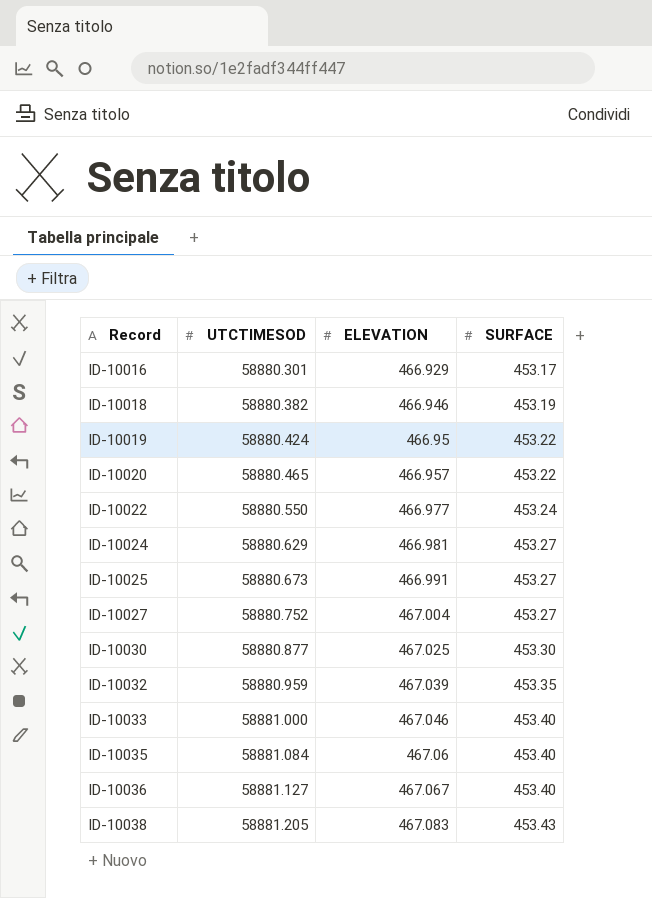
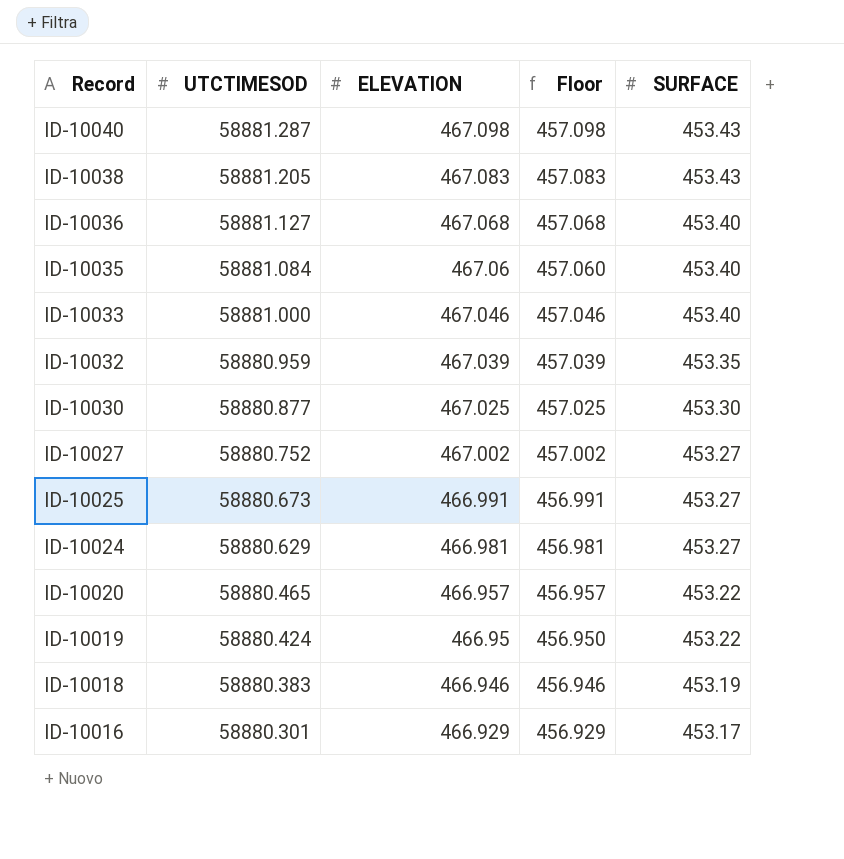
row order: Record ascending -> Record descending
column Floor | formula: none -> [ELEVATION] - 10
row ID-10022: 58880.550 | 466.977 | 453.24 -> none
row ID-10040: none -> 58881.287 | 467.098 | 457.098 | 453.43
ID-10036 | ELEVATION: 467.067 -> 467.068
ID-10027 | ELEVATION: 467.004 -> 467.002
ID-10018 | UTCTIMESOD: 58880.382 -> 58880.383

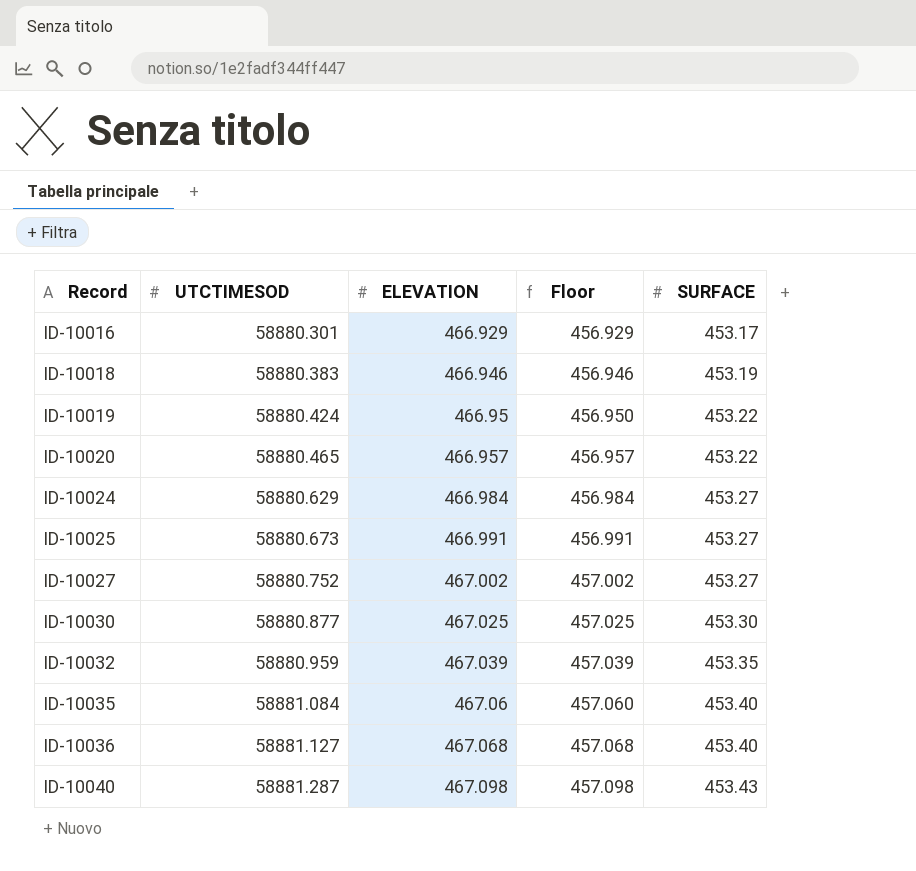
row order: Record descending -> Record ascending
row ID-10038: 58881.205 | 467.083 | 457.083 | 453.43 -> none
row ID-10033: 58881.000 | 467.046 | 457.046 | 453.40 -> none
ID-10024 | ELEVATION: 466.981 -> 466.984
ID-10024 | Floor: 456.981 -> 456.984

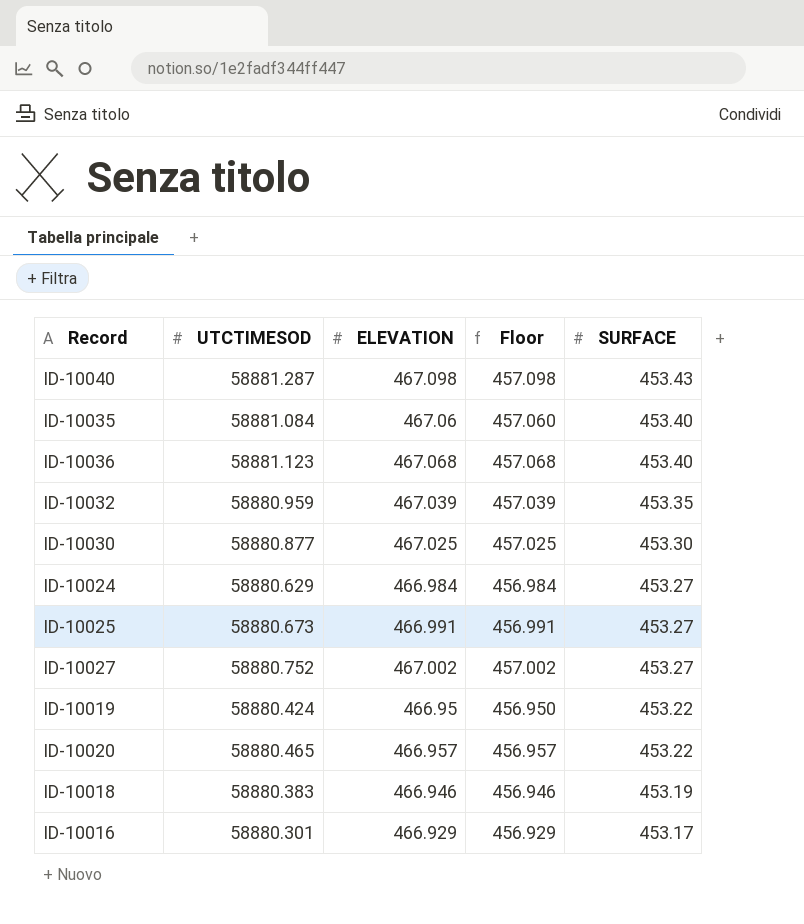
row order: Record ascending -> SURFACE descending
ID-10036 | UTCTIMESOD: 58881.127 -> 58881.123

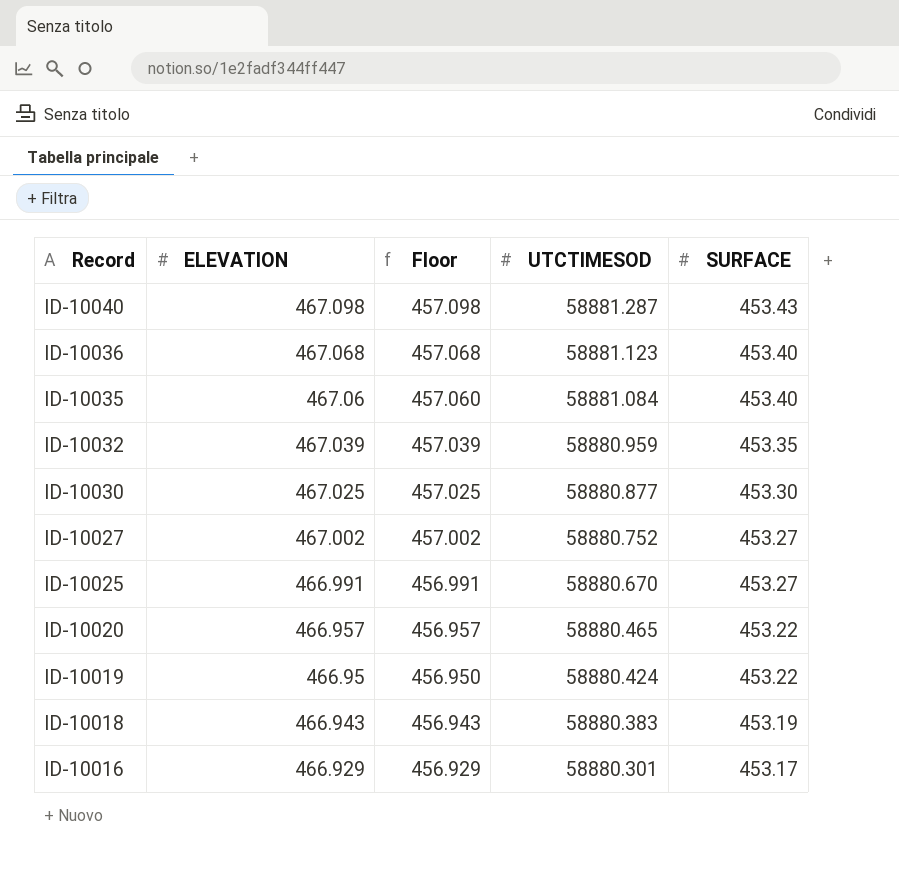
row order: SURFACE descending -> Record descending
column UTCTIMESOD | position: 2 -> 4
row ID-10024: 58880.629 | 466.984 | 456.984 | 453.27 -> none
ID-10025 | UTCTIMESOD: 58880.673 -> 58880.670
ID-10018 | ELEVATION: 466.946 -> 466.943
ID-10018 | Floor: 456.946 -> 456.943

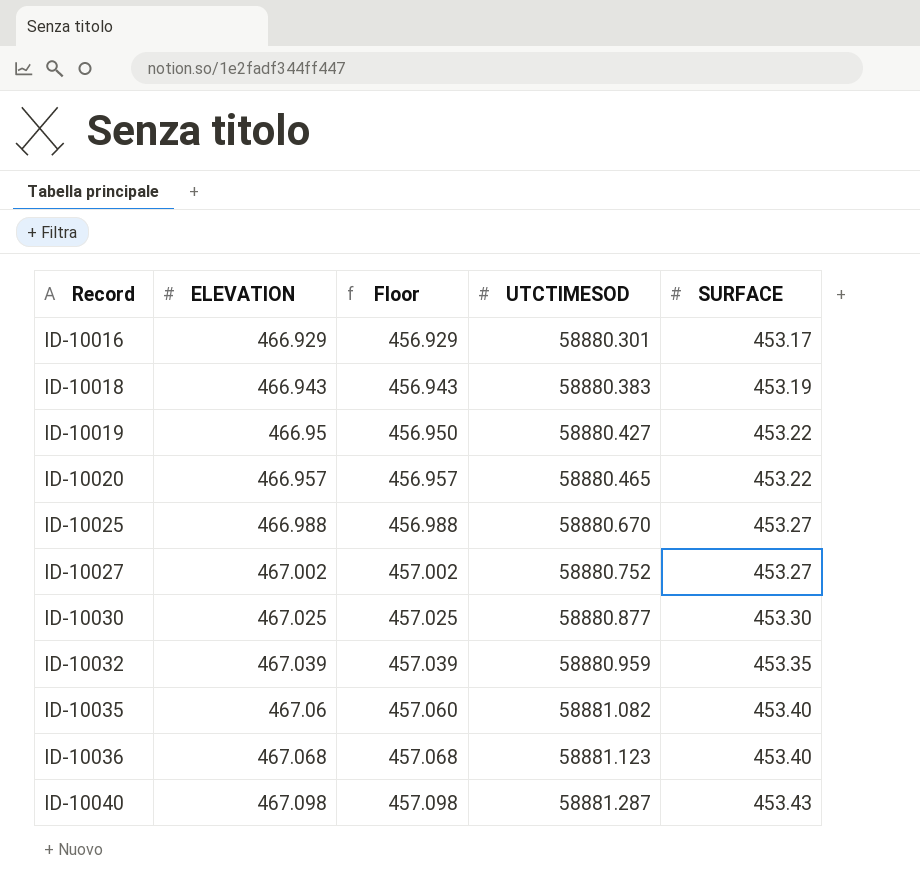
row order: Record descending -> Record ascending
ID-10019 | UTCTIMESOD: 58880.424 -> 58880.427
ID-10025 | ELEVATION: 466.991 -> 466.988
ID-10025 | Floor: 456.991 -> 456.988
ID-10035 | UTCTIMESOD: 58881.084 -> 58881.082

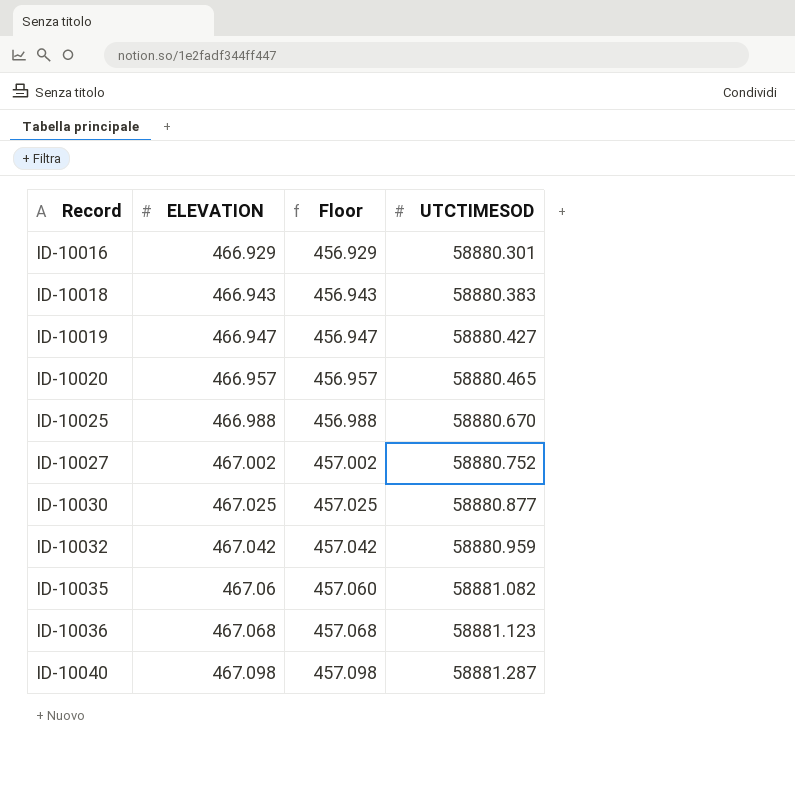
column SURFACE | position: 5 -> none
ID-10019 | ELEVATION: 466.95 -> 466.947
ID-10019 | Floor: 456.950 -> 456.947
ID-10032 | ELEVATION: 467.039 -> 467.042
ID-10032 | Floor: 457.039 -> 457.042

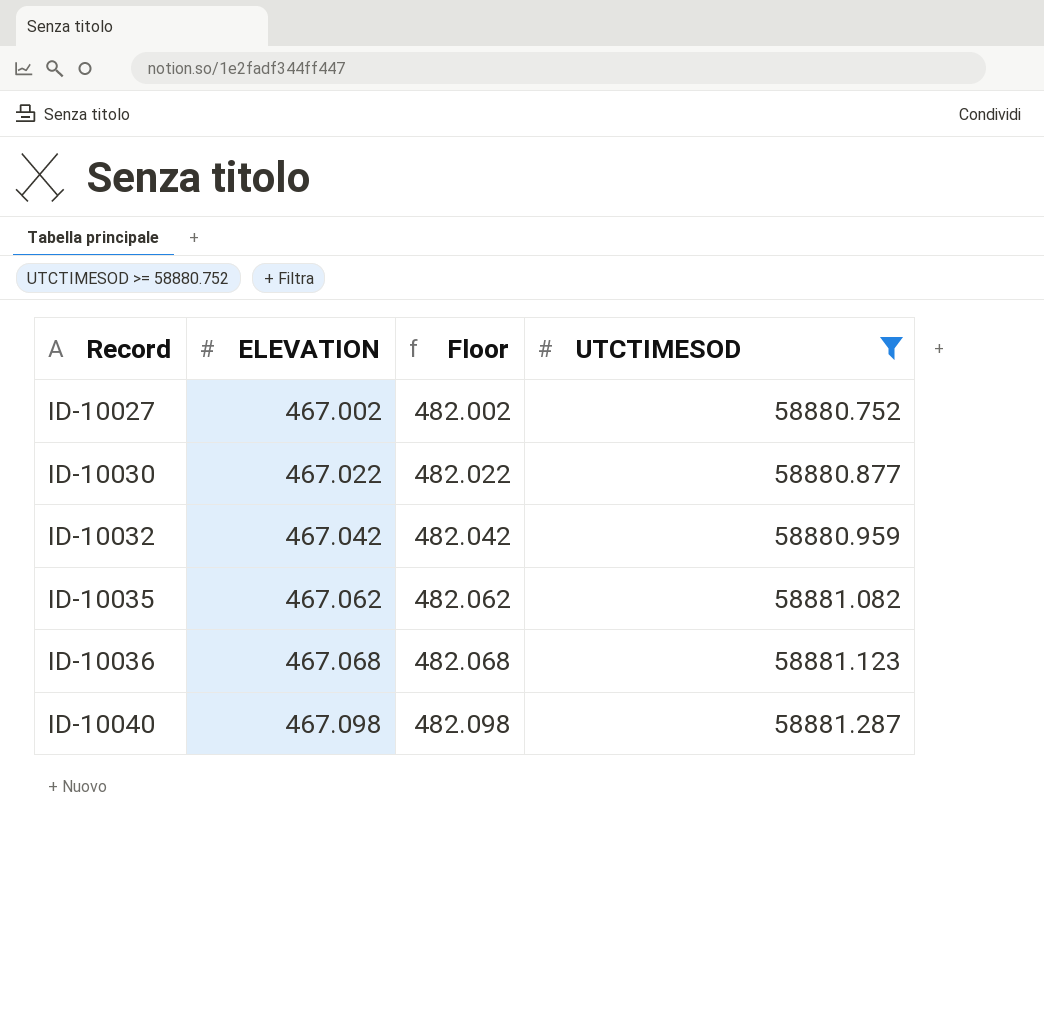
filter: none -> UTCTIMESOD >= 58880.752
column Floor | formula: [ELEVATION] - 10 -> [ELEVATION] + 15
ID-10030 | ELEVATION: 467.025 -> 467.022
ID-10035 | ELEVATION: 467.06 -> 467.062

